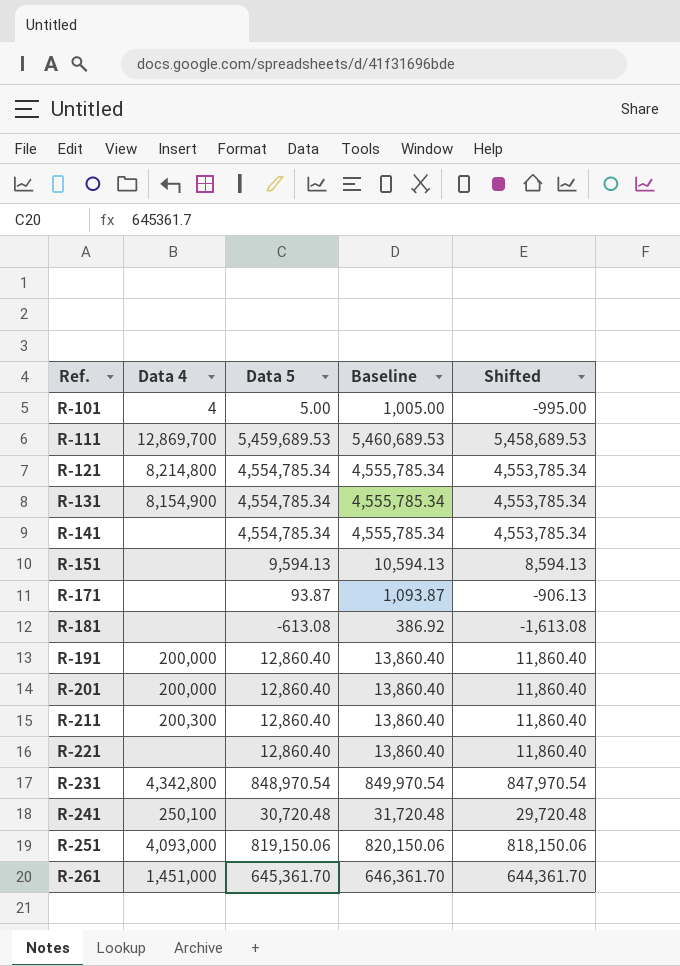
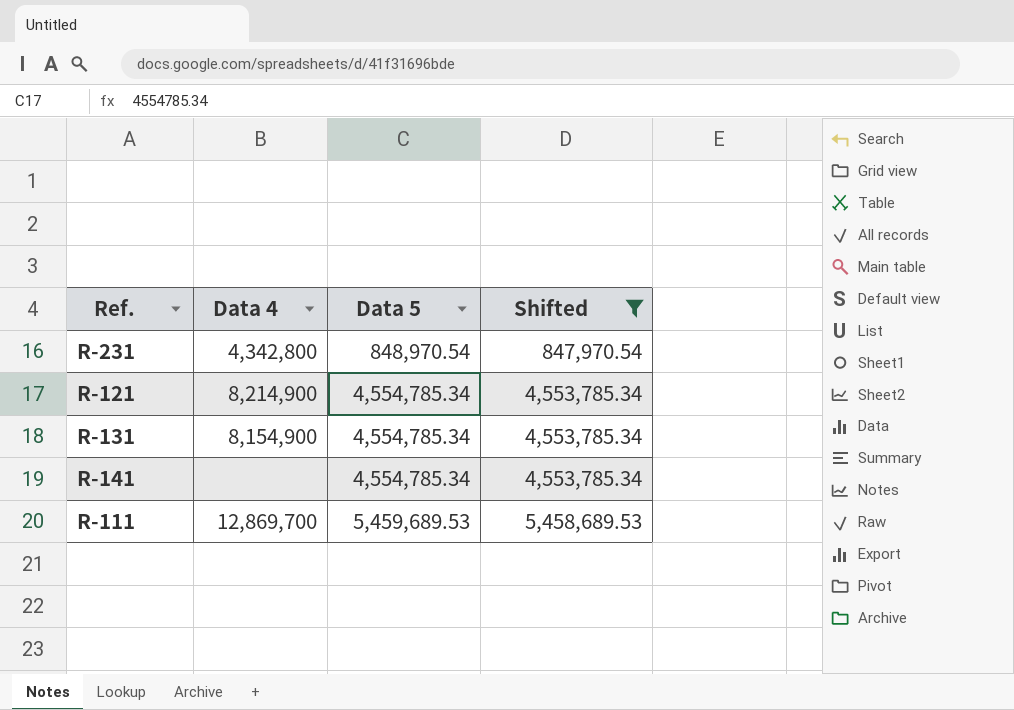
filter: none -> Shifted >= 847,970.54
row order: Ref. ascending -> Data 5 ascending
column Baseline | formula: [Data 5] + 1000 -> none
R-121 | Data 4: 8,214,800 -> 8,214,900

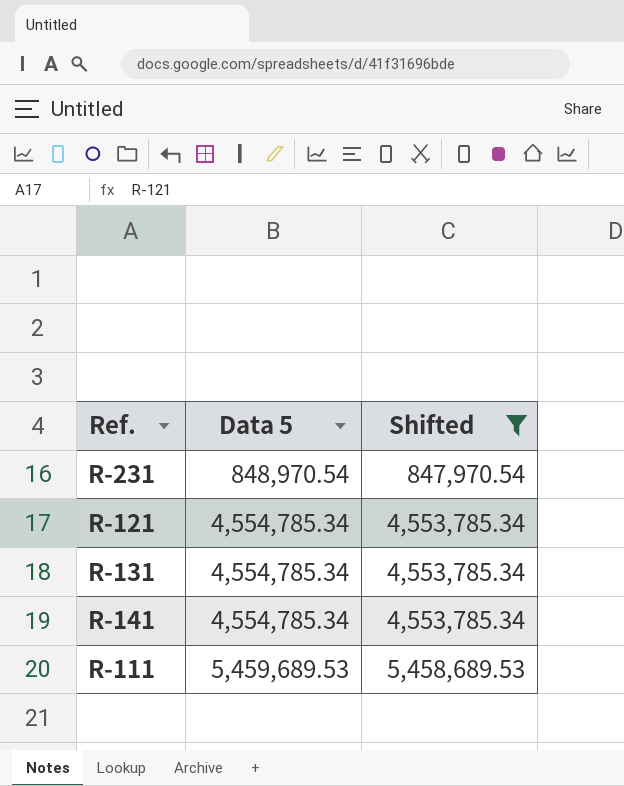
column Data 4 | position: 2 -> none

